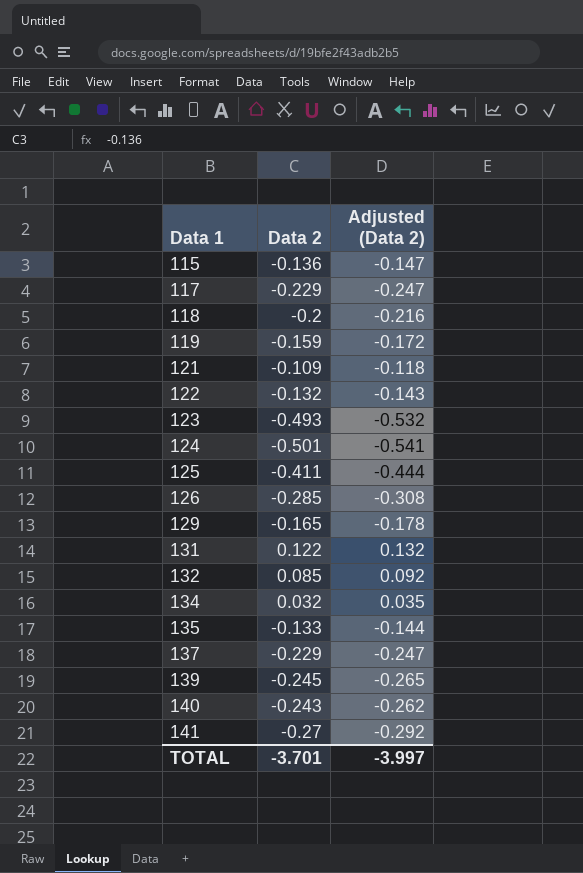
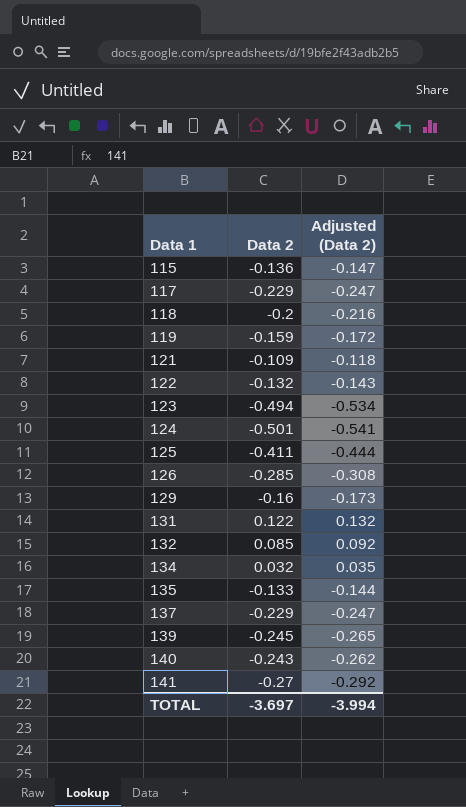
123 | Data 2: -0.493 -> -0.494
123 | Adjusted (Data 2): -0.532 -> -0.534
129 | Data 2: -0.165 -> -0.16
129 | Adjusted (Data 2): -0.178 -> -0.173
TOTAL | Data 2: -3.701 -> -3.697
TOTAL | Adjusted (Data 2): -3.997 -> -3.994

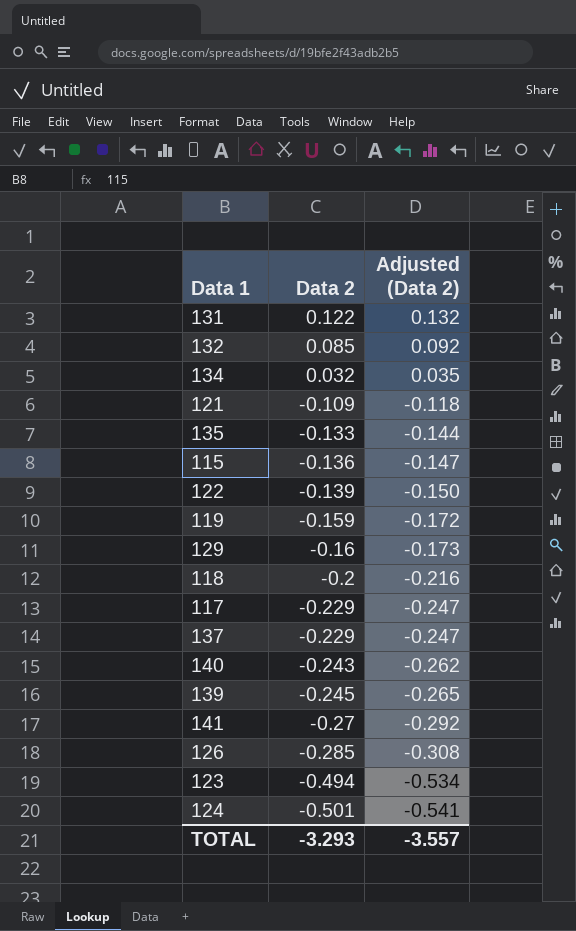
row order: Data 1 ascending -> Data 2 descending
row 125: -0.411 | -0.444 -> none
122 | Data 2: -0.132 -> -0.139
122 | Adjusted (Data 2): -0.143 -> -0.150
TOTAL | Data 2: -3.697 -> -3.293
TOTAL | Adjusted (Data 2): -3.994 -> -3.557

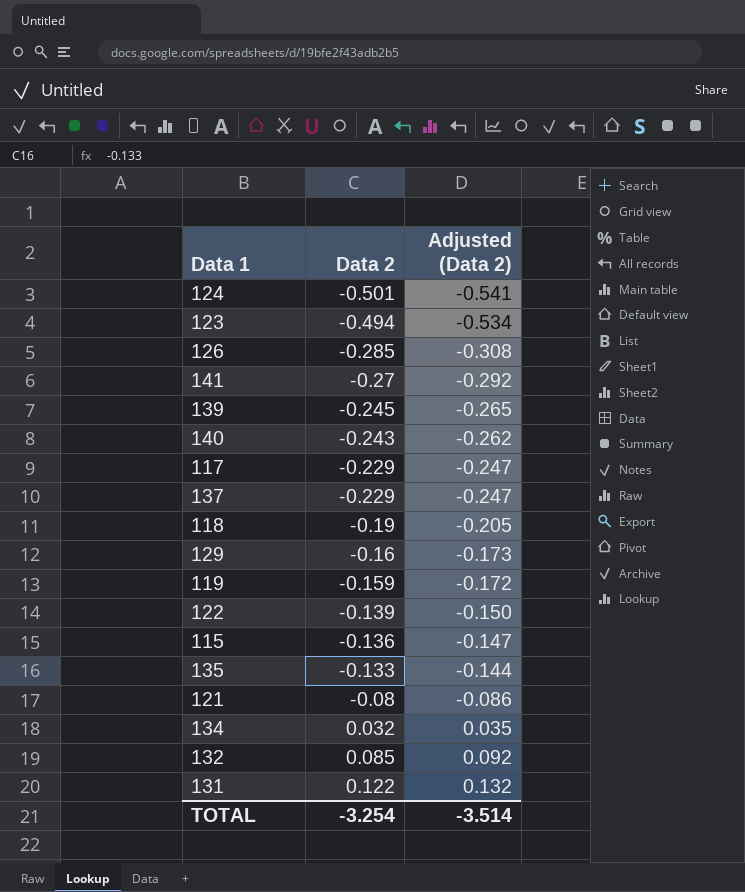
row order: Data 2 descending -> Data 2 ascending
118 | Data 2: -0.2 -> -0.19
118 | Adjusted (Data 2): -0.216 -> -0.205
121 | Data 2: -0.109 -> -0.08
121 | Adjusted (Data 2): -0.118 -> -0.086
TOTAL | Data 2: -3.293 -> -3.254
TOTAL | Adjusted (Data 2): -3.557 -> -3.514

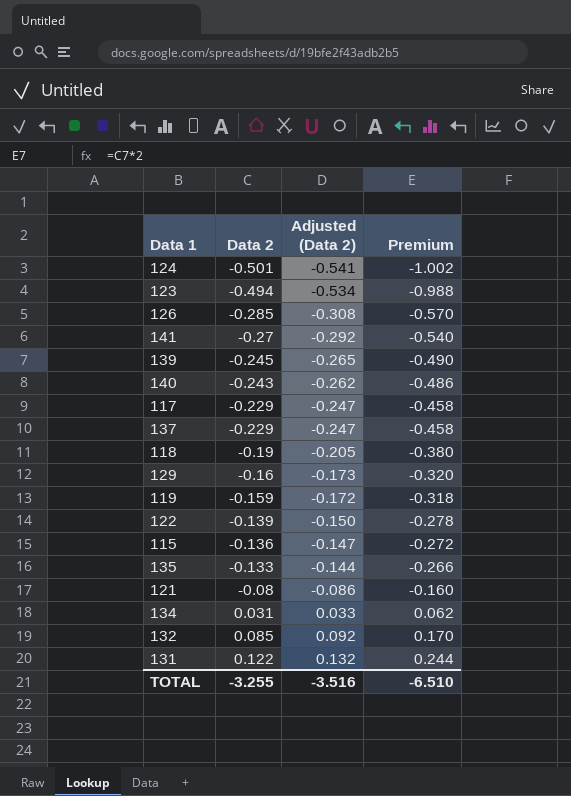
column Premium | formula: none -> [Data 2] * 2
134 | Data 2: 0.032 -> 0.031
134 | Adjusted (Data 2): 0.035 -> 0.033
TOTAL | Data 2: -3.254 -> -3.255
TOTAL | Adjusted (Data 2): -3.514 -> -3.516

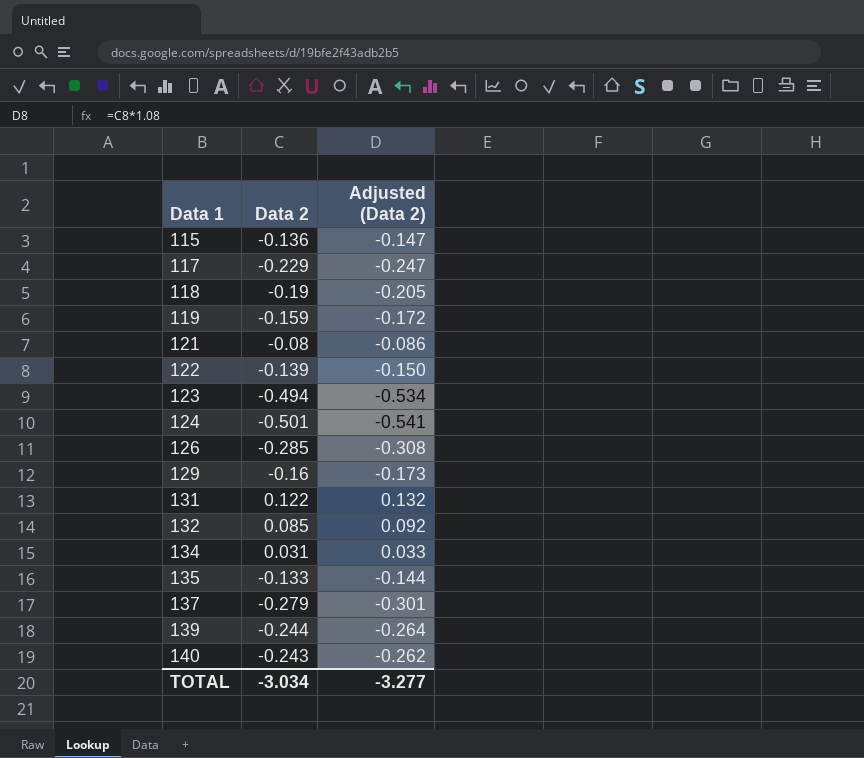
row order: Data 2 ascending -> Data 1 ascending
column Premium | formula: [Data 2] * 2 -> none
row 141: -0.27 | -0.292 | -0.540 -> none
137 | Data 2: -0.229 -> -0.279
137 | Adjusted (Data 2): -0.247 -> -0.301
139 | Data 2: -0.245 -> -0.244
139 | Adjusted (Data 2): -0.265 -> -0.264
TOTAL | Data 2: -3.255 -> -3.034
TOTAL | Adjusted (Data 2): -3.516 -> -3.277

